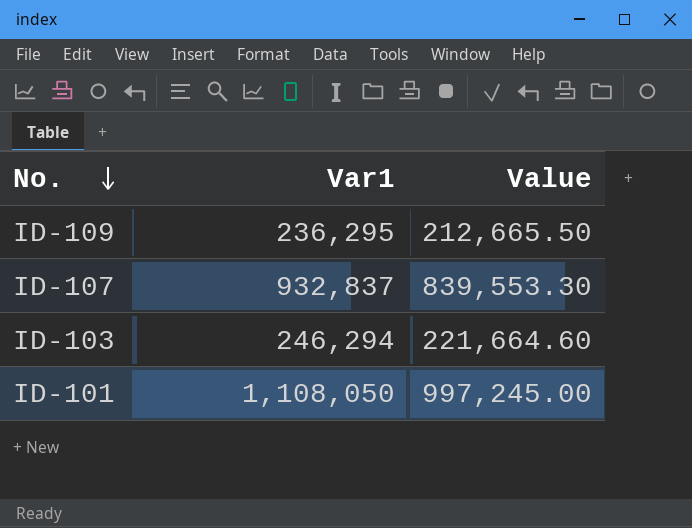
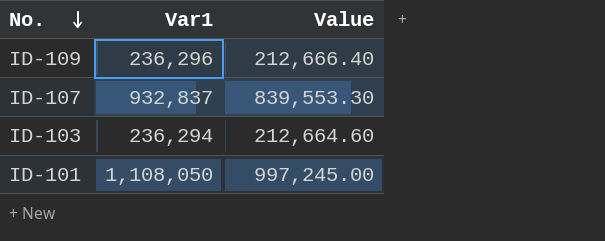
ID-109 | Var1: 236,295 -> 236,296
ID-109 | Value: 212,665.50 -> 212,666.40
ID-103 | Var1: 246,294 -> 236,294
ID-103 | Value: 221,664.60 -> 212,664.60

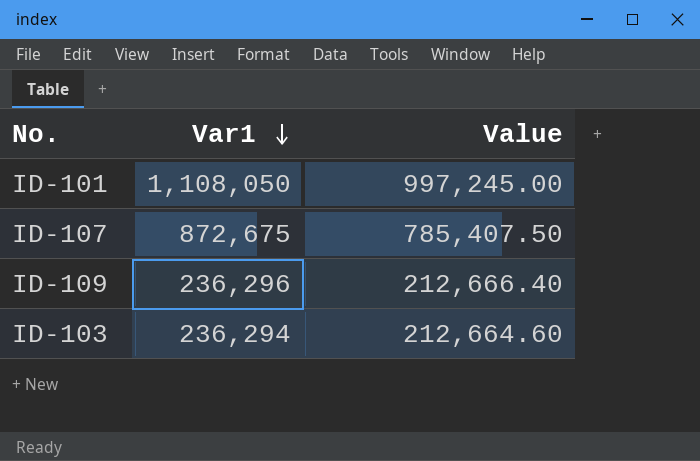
row order: No. descending -> Var1 descending
ID-107 | Var1: 932,837 -> 872,675
ID-107 | Value: 839,553.30 -> 785,407.50

